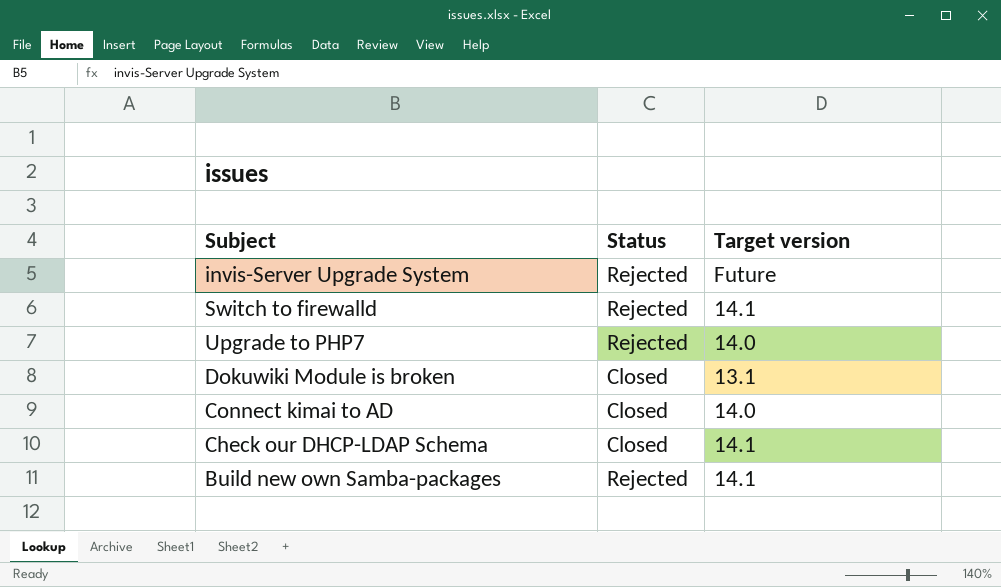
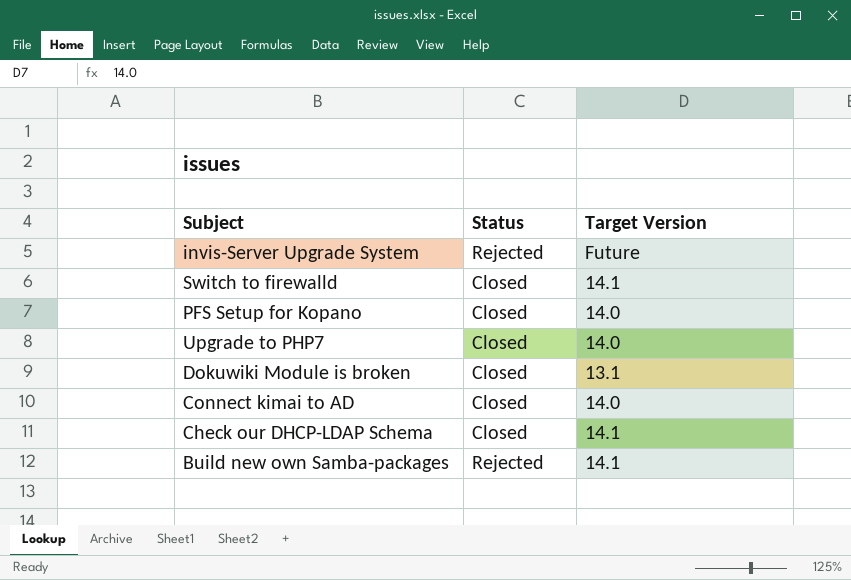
column name: Target version -> Target Version
Switch to firewalld | Status: Rejected -> Closed
row PFS Setup for Kopano: none -> Closed | 14.0
Upgrade to PHP7 | Status: Rejected -> Closed

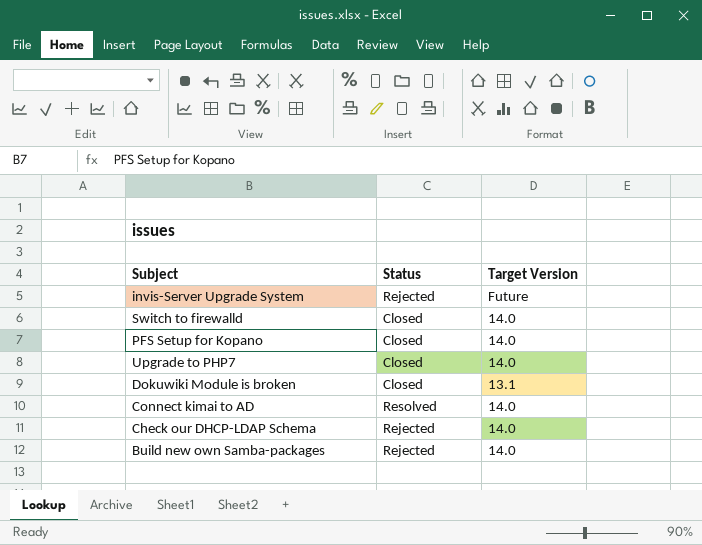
Switch to firewalld | Target Version: 14.1 -> 14.0
Connect kimai to AD | Status: Closed -> Resolved
Check our DHCP-LDAP Schema | Status: Closed -> Rejected
Check our DHCP-LDAP Schema | Target Version: 14.1 -> 14.0
Build new own Samba-packages | Target Version: 14.1 -> 14.0

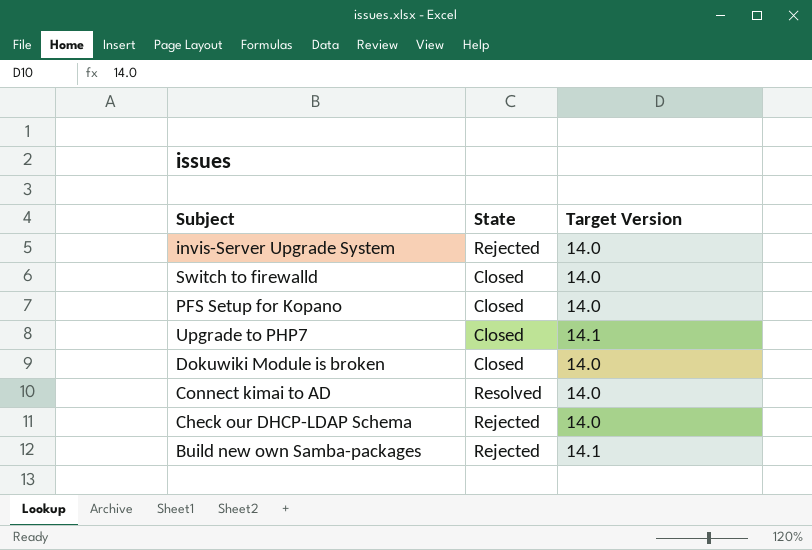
column name: Status -> State
invis-Server Upgrade System | Target Version: Future -> 14.0
Upgrade to PHP7 | Target Version: 14.0 -> 14.1
Dokuwiki Module is broken | Target Version: 13.1 -> 14.0
Build new own Samba-packages | Target Version: 14.0 -> 14.1

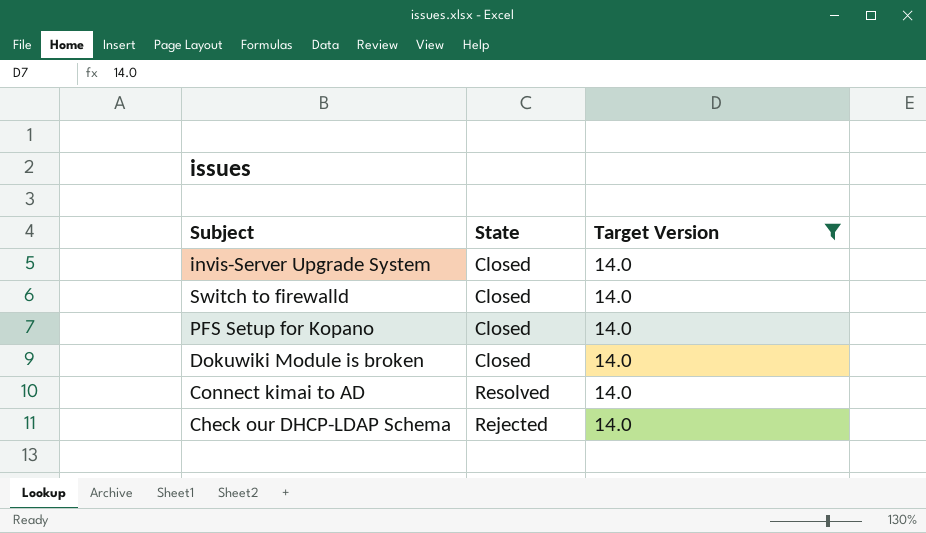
filter: none -> Target Version = 14.0
invis-Server Upgrade System | State: Rejected -> Closed

